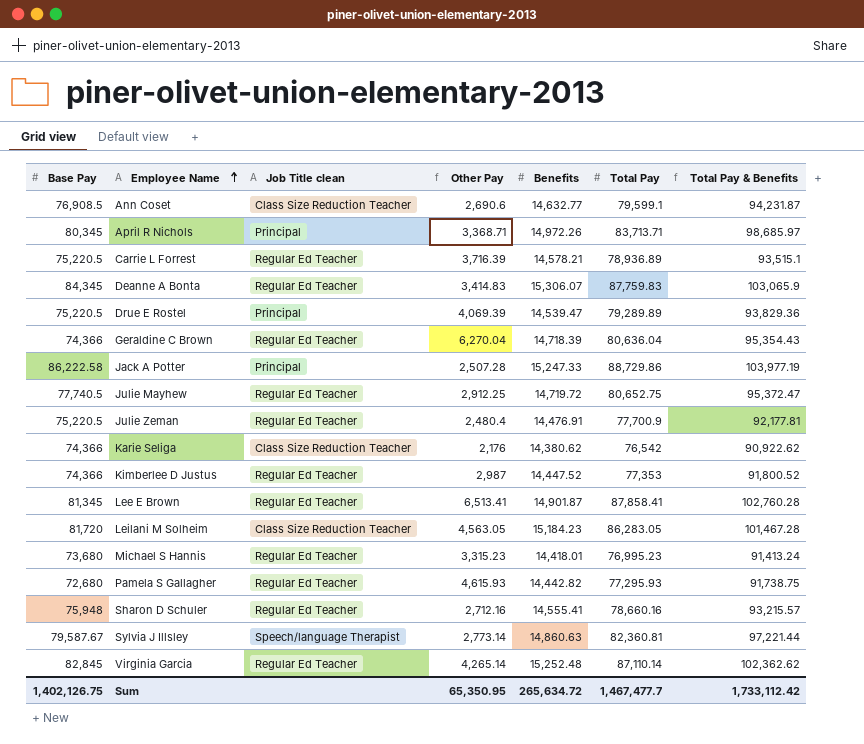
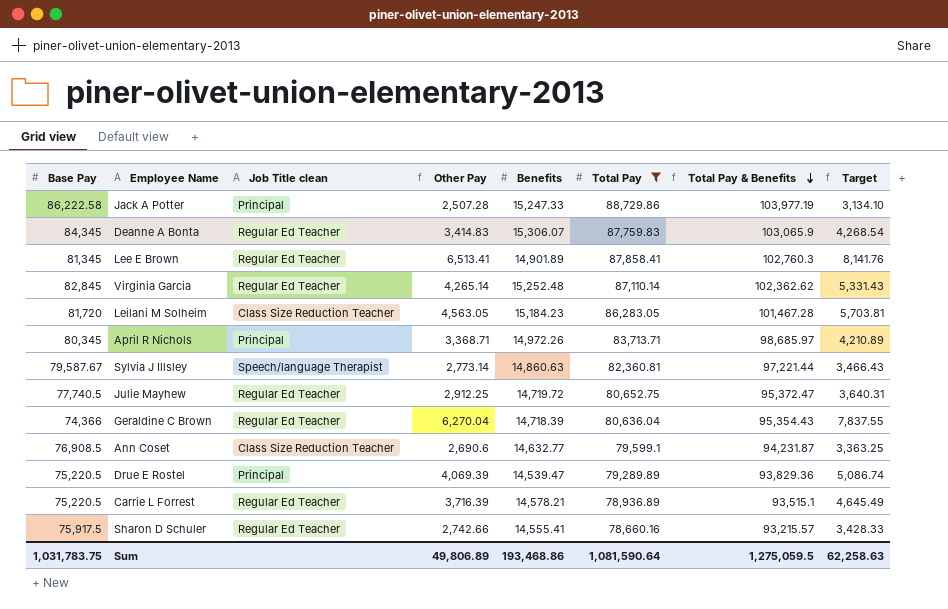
filter: none -> Total Pay >= 78,660.16
row order: Employee Name ascending -> Total Pay & Benefits descending
column Target | formula: none -> [Other Pay] * 1.25
Lee E Brown | Benefits: 14,901.87 -> 14,901.89
Lee E Brown | Total Pay & Benefits: 102,760.28 -> 102,760.3
Sharon D Schuler | Base Pay: 75,948 -> 75,917.5
Sharon D Schuler | Other Pay: 2,712.16 -> 2,742.66
Sum | Base Pay: 1,402,126.75 -> 1,031,783.75
Sum | Other Pay: 65,350.95 -> 49,806.89
Sum | Benefits: 265,634.72 -> 193,468.86
Sum | Total Pay: 1,467,477.7 -> 1,081,590.64
Sum | Total Pay & Benefits: 1,733,112.42 -> 1,275,059.5

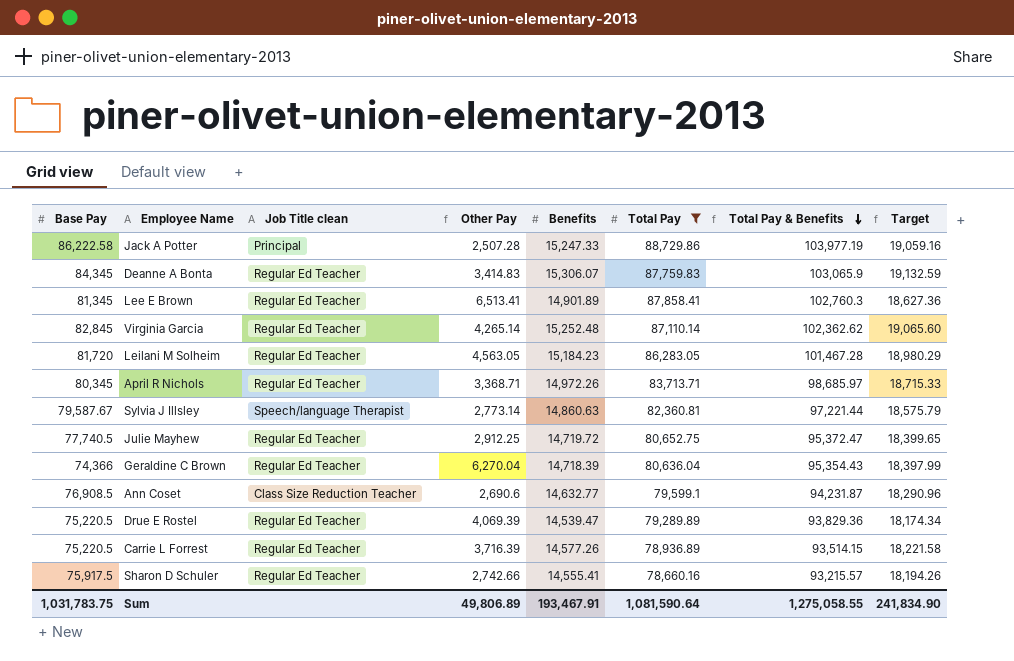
column Target | formula: [Other Pay] * 1.25 -> [Benefits] * 1.25
Leilani M Solheim | Job Title clean: Class Size Reduction Teacher -> Regular Ed Teacher
April R Nichols | Job Title clean: Principal -> Regular Ed Teacher
Drue E Rostel | Job Title clean: Principal -> Regular Ed Teacher
Carrie L Forrest | Benefits: 14,578.21 -> 14,577.26
Carrie L Forrest | Total Pay & Benefits: 93,515.1 -> 93,514.15
Sum | Benefits: 193,468.86 -> 193,467.91
Sum | Total Pay & Benefits: 1,275,059.5 -> 1,275,058.55
Sum | Target: 62,258.63 -> 241,834.90

